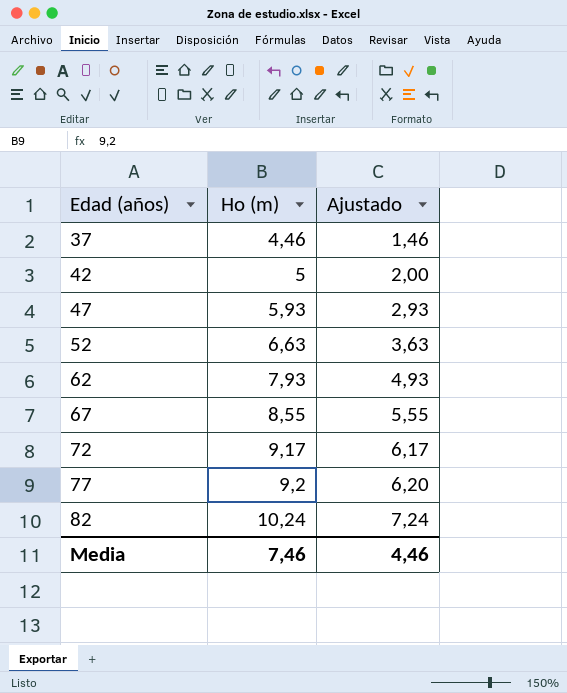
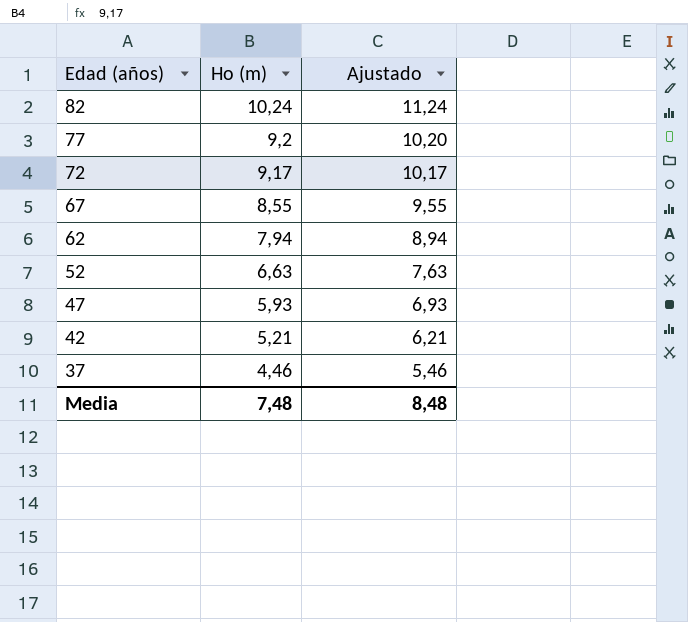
row order: Edad (años) ascending -> Edad (años) descending
column Ajustado | formula: [Ho (m)] - 3 -> [Ho (m)] + 1
62 | Ho (m): 7,93 -> 7,94
42 | Ho (m): 5 -> 5,21
Media | Ho (m): 7,46 -> 7,48
Media | Ajustado: 4,46 -> 8,48

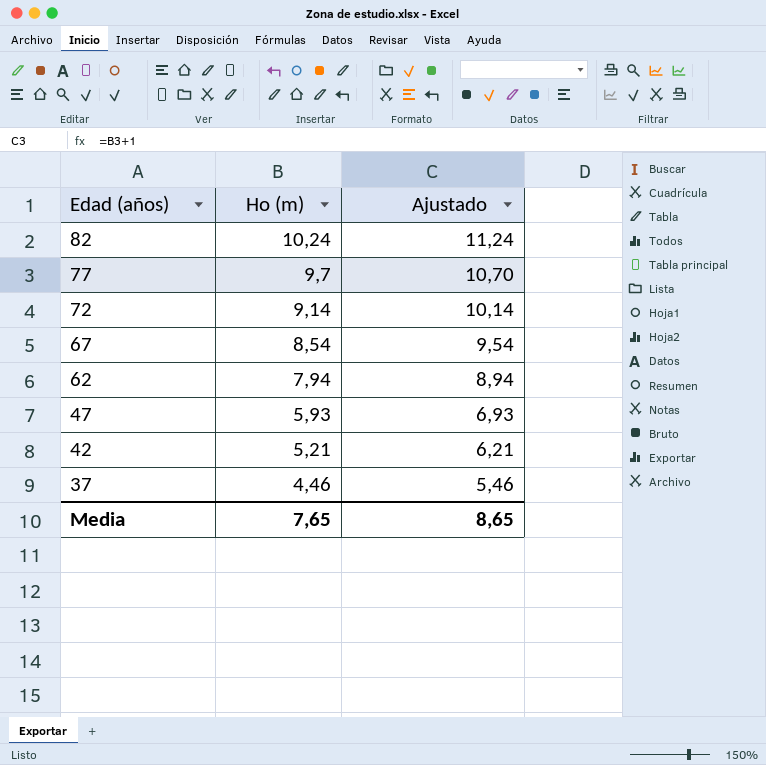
row 52: 6,63 | 7,63 -> none
77 | Ho (m): 9,2 -> 9,7
77 | Ajustado: 10,20 -> 10,70
72 | Ho (m): 9,17 -> 9,14
72 | Ajustado: 10,17 -> 10,14
67 | Ho (m): 8,55 -> 8,54
67 | Ajustado: 9,55 -> 9,54
Media | Ho (m): 7,48 -> 7,65
Media | Ajustado: 8,48 -> 8,65

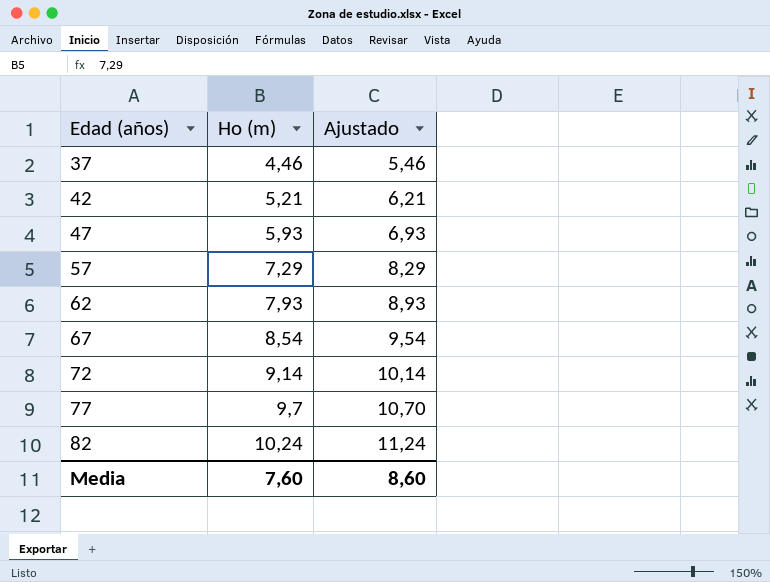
row order: Edad (años) descending -> Edad (años) ascending
row 57: none -> 7,29 | 8,29
62 | Ho (m): 7,94 -> 7,93
62 | Ajustado: 8,94 -> 8,93
Media | Ho (m): 7,65 -> 7,60
Media | Ajustado: 8,65 -> 8,60

